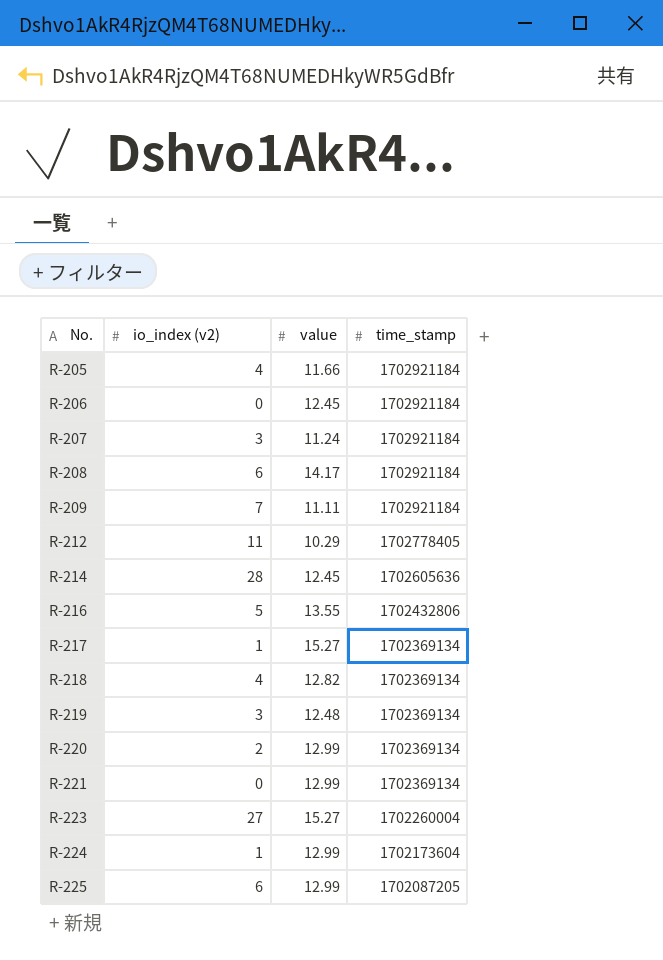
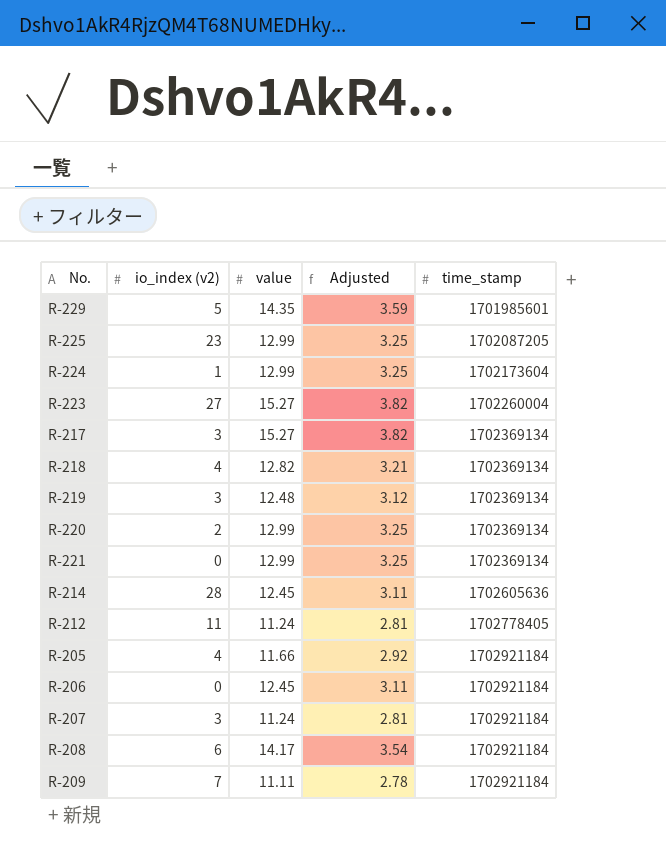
row order: No. ascending -> time_stamp ascending
column Adjusted | formula: none -> [value] * 0.25
row R-216: 5 | 13.55 | 1702432806 -> none
row R-229: none -> 5 | 14.35 | 3.59 | 1701985601
R-225 | io_index (v2): 6 -> 23
R-217 | io_index (v2): 1 -> 3
R-212 | value: 10.29 -> 11.24

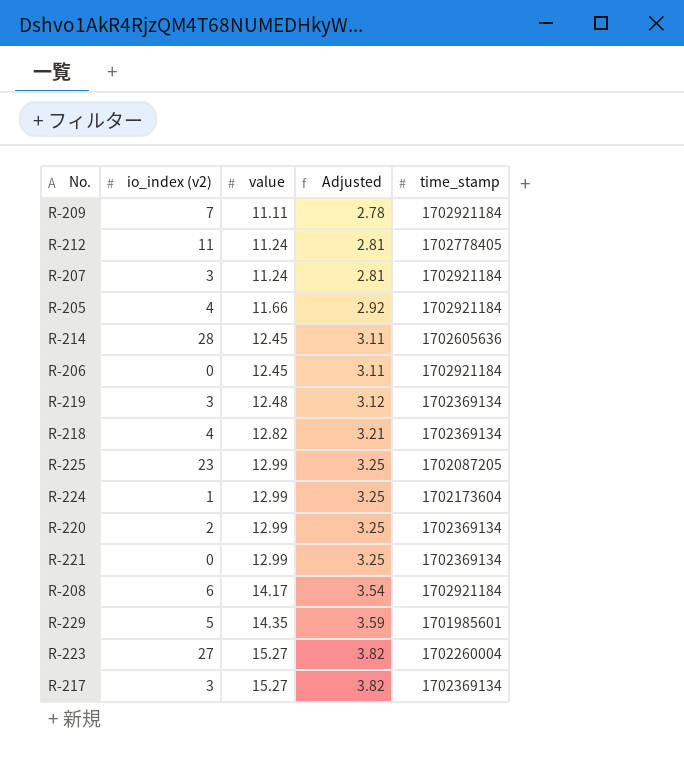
row order: time_stamp ascending -> value ascending

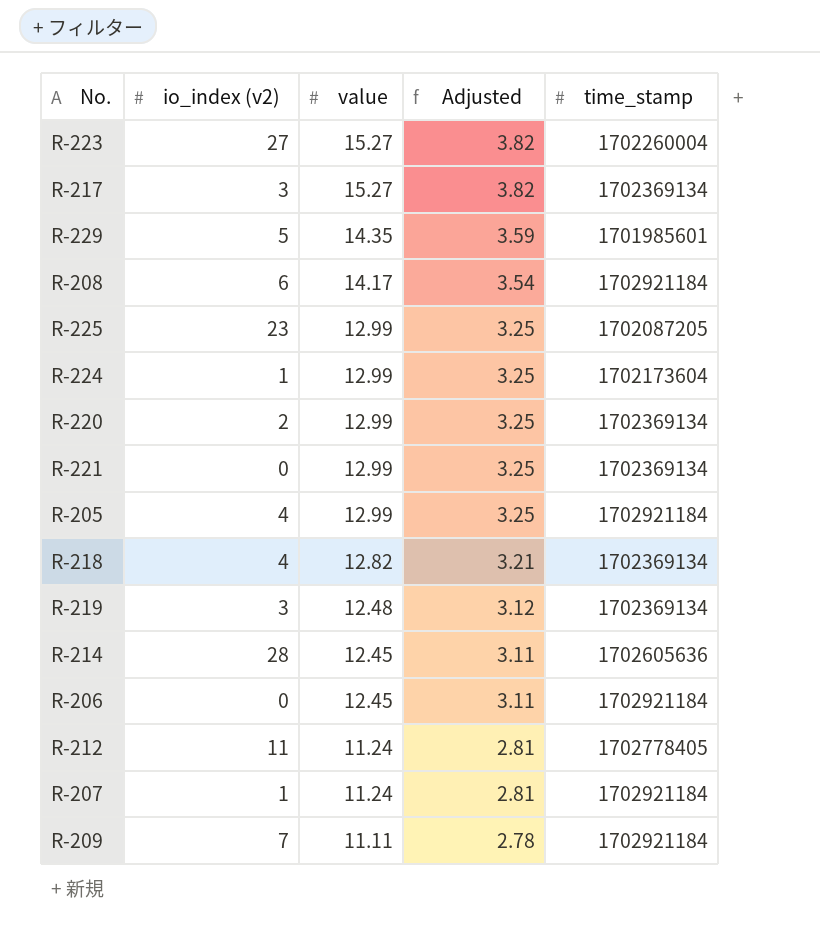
row order: value ascending -> value descending
R-205 | value: 11.66 -> 12.99
R-205 | Adjusted: 2.92 -> 3.25
R-207 | io_index (v2): 3 -> 1

